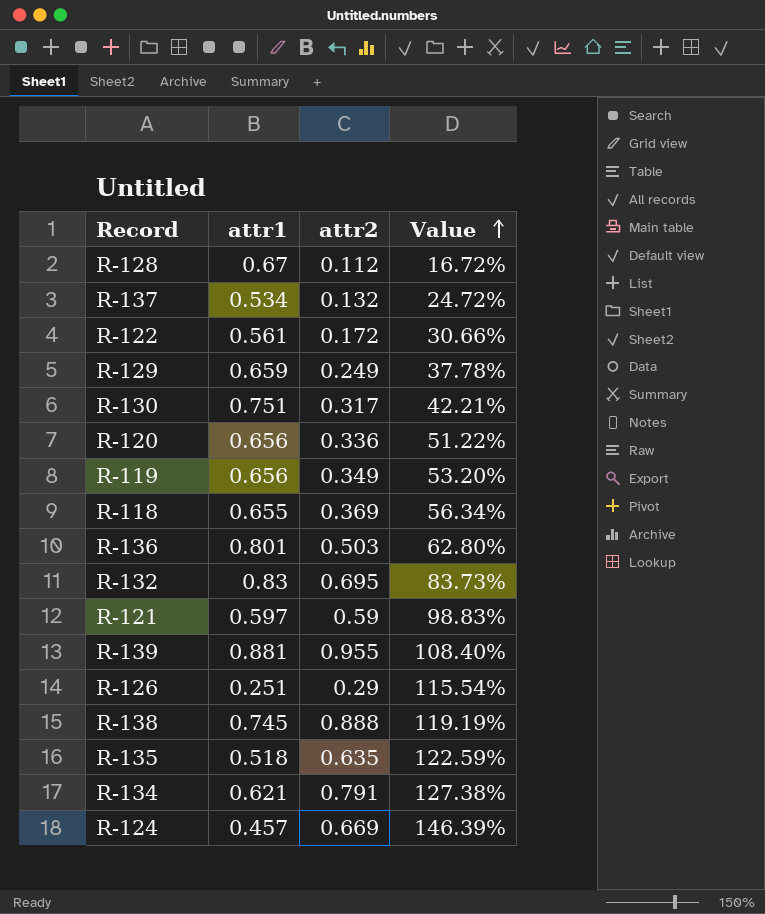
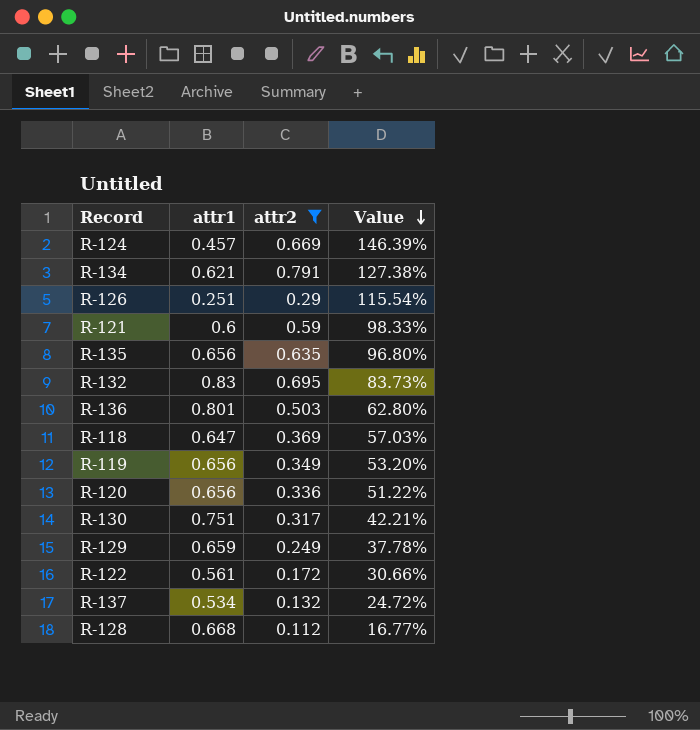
filter: none -> attr2 <= 0.791
row order: Value ascending -> Value descending
R-121 | attr1: 0.597 -> 0.6
R-121 | Value: 98.83% -> 98.33%
R-135 | attr1: 0.518 -> 0.656
R-135 | Value: 122.59% -> 96.80%
R-118 | attr1: 0.655 -> 0.647
R-118 | Value: 56.34% -> 57.03%
R-128 | attr1: 0.67 -> 0.668
R-128 | Value: 16.72% -> 16.77%

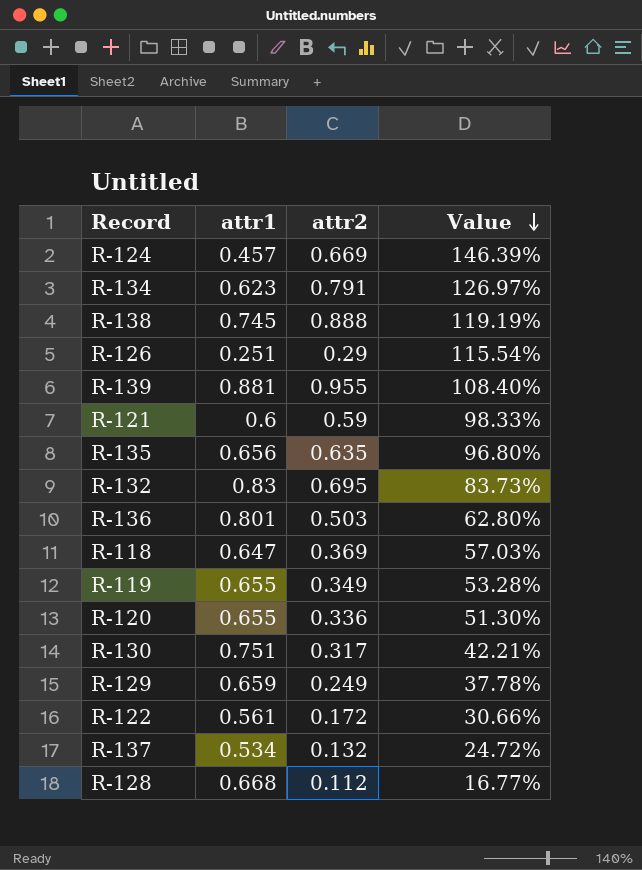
filter: attr2 <= 0.791 -> none
R-134 | attr1: 0.621 -> 0.623
R-134 | Value: 127.38% -> 126.97%
R-119 | attr1: 0.656 -> 0.655
R-119 | Value: 53.20% -> 53.28%
R-120 | attr1: 0.656 -> 0.655
R-120 | Value: 51.22% -> 51.30%

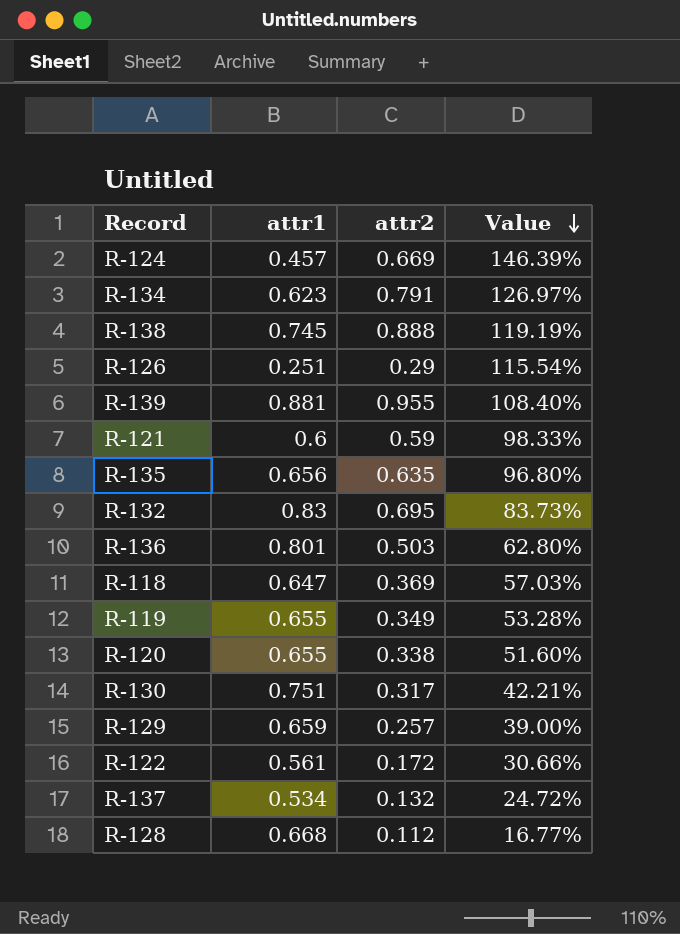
R-120 | attr2: 0.336 -> 0.338
R-120 | Value: 51.30% -> 51.60%
R-129 | attr2: 0.249 -> 0.257
R-129 | Value: 37.78% -> 39.00%

